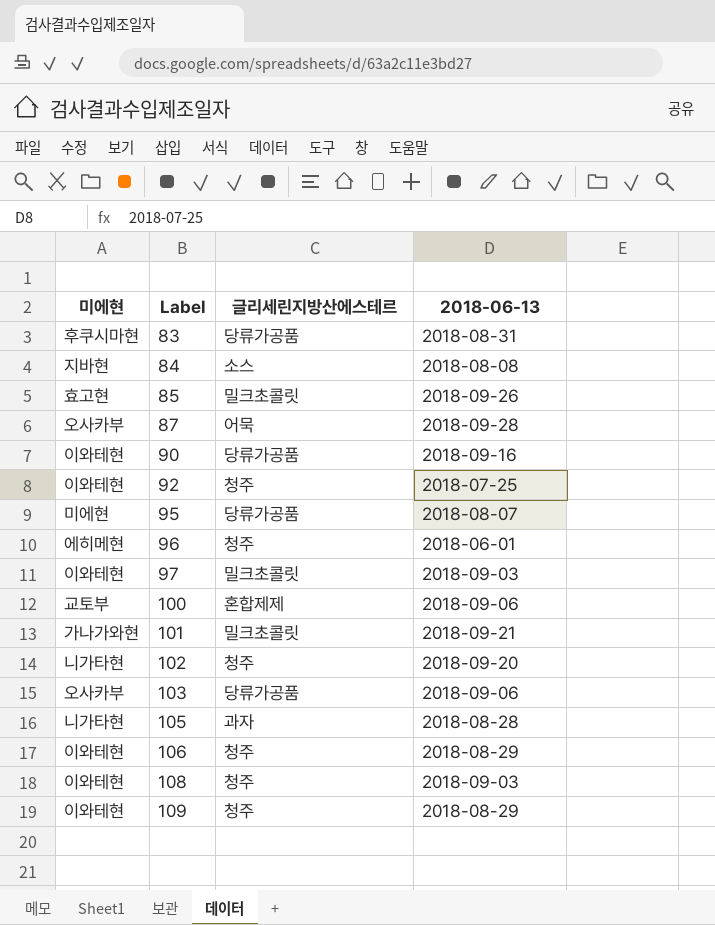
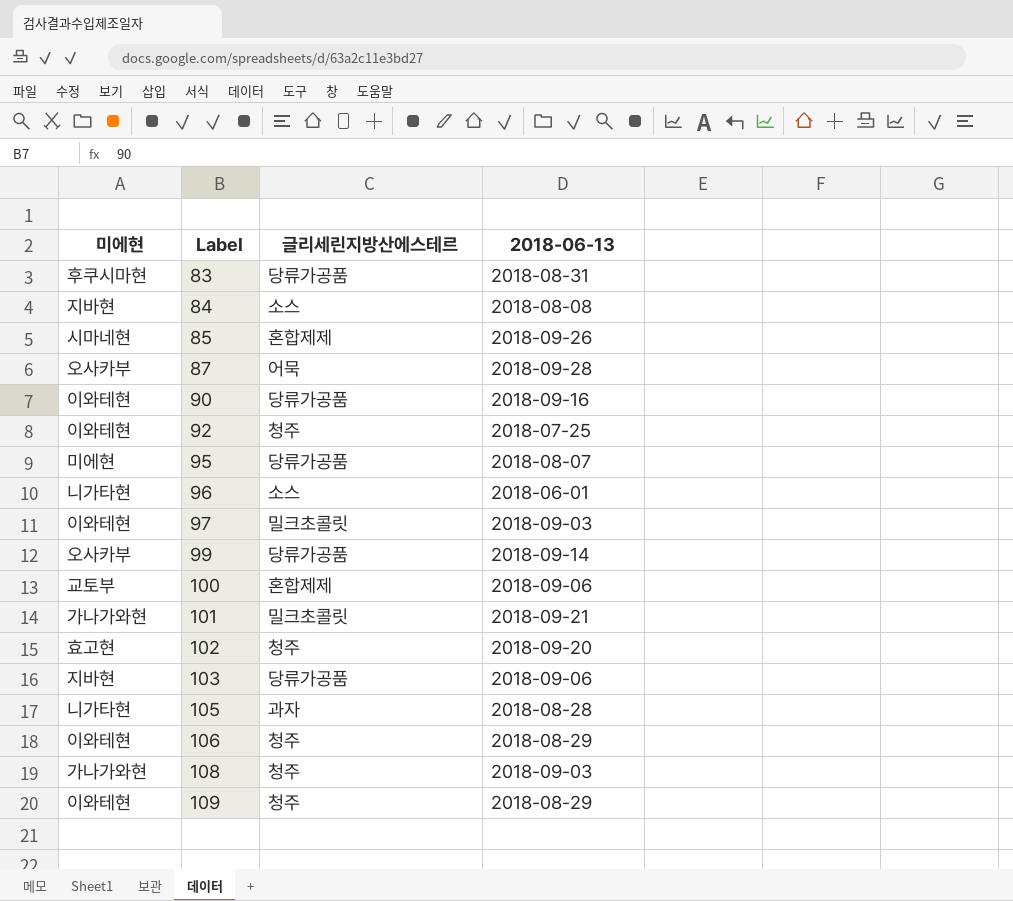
85 | 미에현: 효고현 -> 시마네현
85 | 글리세린지방산에스테르: 밀크초콜릿 -> 혼합제제
96 | 미에현: 에히메현 -> 니가타현
96 | 글리세린지방산에스테르: 청주 -> 소스
row 99: none -> 오사카부 | 당류가공품 | 2018-09-14
102 | 미에현: 니가타현 -> 효고현
103 | 미에현: 오사카부 -> 지바현
108 | 미에현: 이와테현 -> 가나가와현

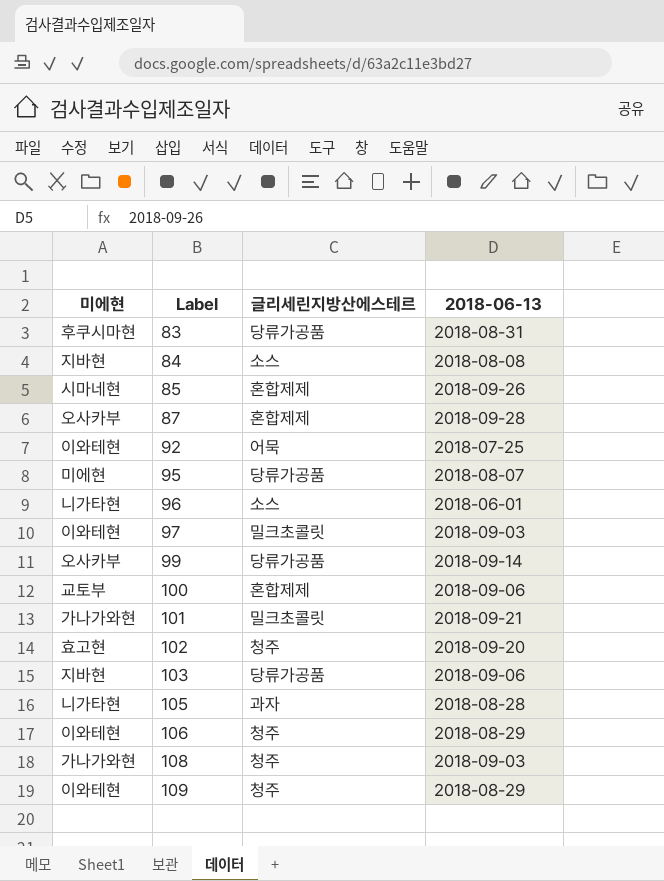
row 90: 이와테현 | 당류가공품 | 2018-09-16 -> none
87 | 글리세린지방산에스테르: 어묵 -> 혼합제제
92 | 글리세린지방산에스테르: 청주 -> 어묵

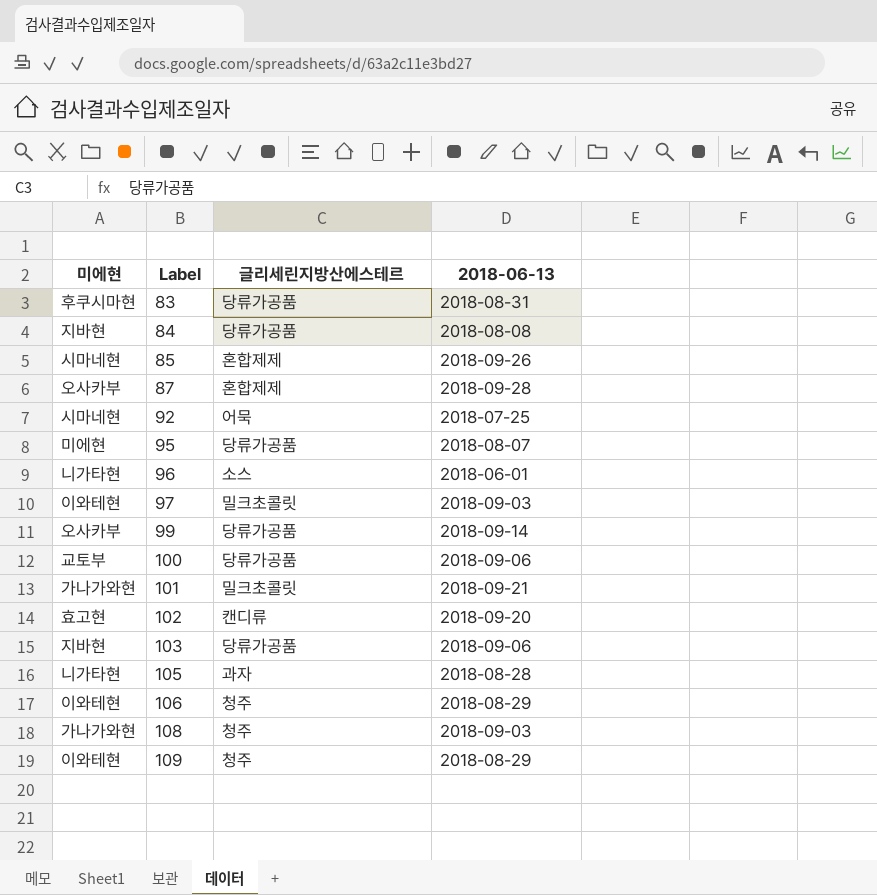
84 | 글리세린지방산에스테르: 소스 -> 당류가공품
92 | 미에현: 이와테현 -> 시마네현
100 | 글리세린지방산에스테르: 혼합제제 -> 당류가공품
102 | 글리세린지방산에스테르: 청주 -> 캔디류

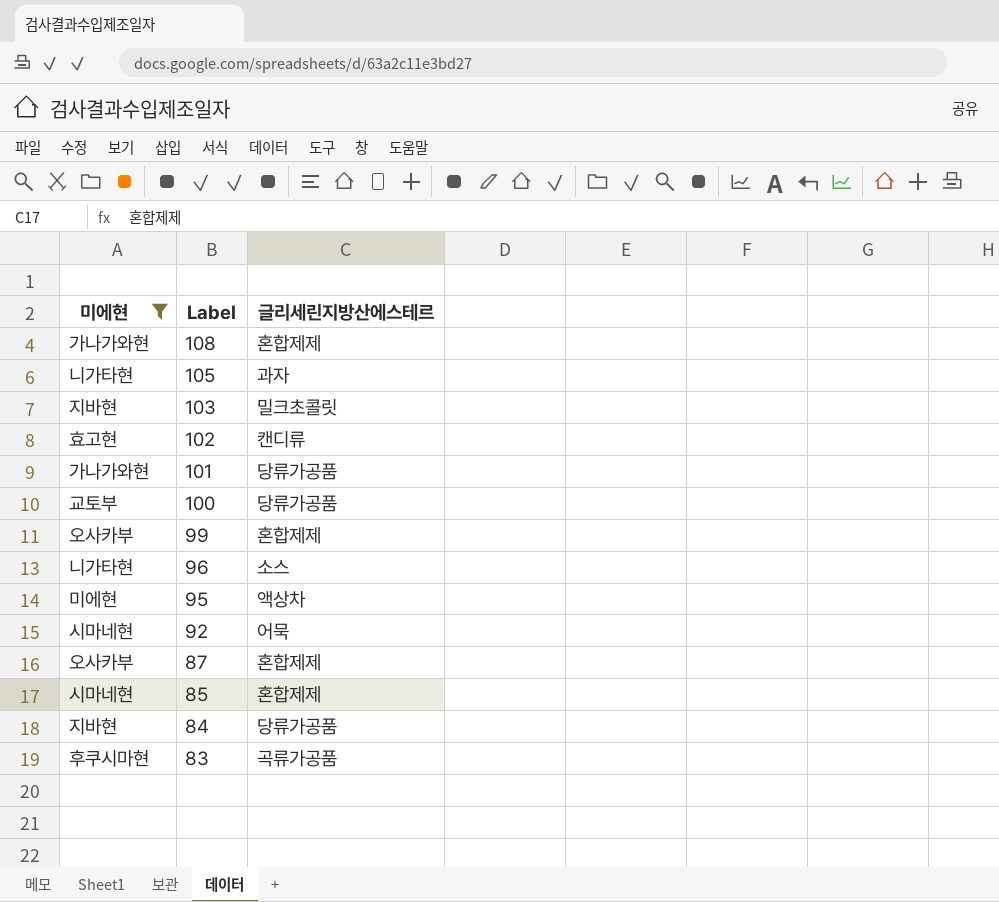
filter: none -> 미에현 != 이와테현
row order: Label ascending -> Label descending
column 2018-06-13 | position: 4 -> none
108 | 글리세린지방산에스테르: 청주 -> 혼합제제
103 | 글리세린지방산에스테르: 당류가공품 -> 밀크초콜릿
101 | 글리세린지방산에스테르: 밀크초콜릿 -> 당류가공품
99 | 글리세린지방산에스테르: 당류가공품 -> 혼합제제
95 | 글리세린지방산에스테르: 당류가공품 -> 액상차
83 | 글리세린지방산에스테르: 당류가공품 -> 곡류가공품

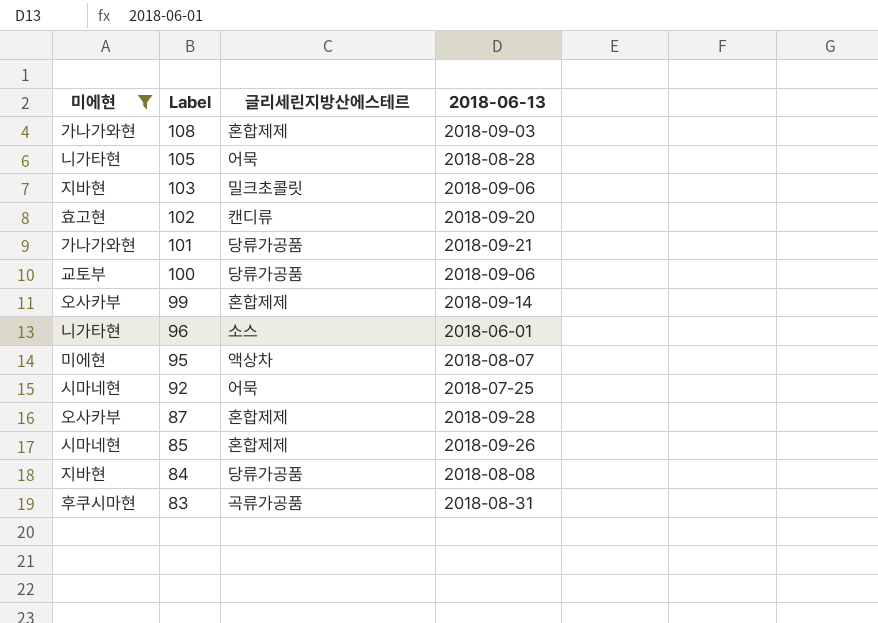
column 2018-06-13 | position: none -> 4
105 | 글리세린지방산에스테르: 과자 -> 어묵

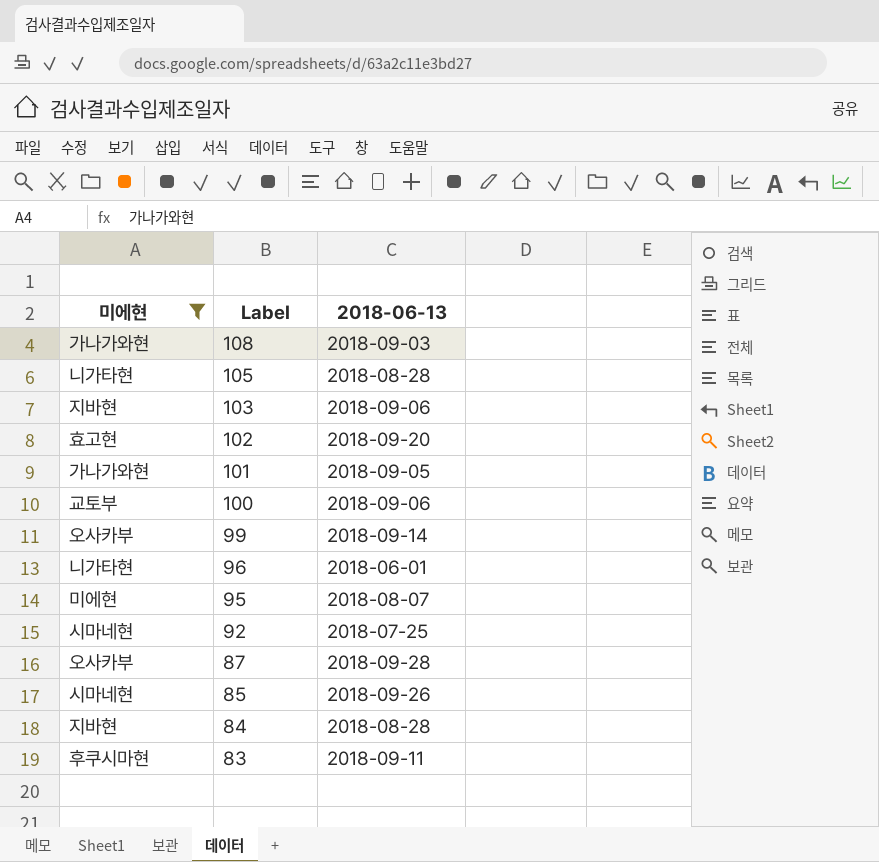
column 글리세린지방산에스테르 | position: 3 -> none
101 | 2018-06-13: 2018-09-21 -> 2018-09-05
84 | 2018-06-13: 2018-08-08 -> 2018-08-28
83 | 2018-06-13: 2018-08-31 -> 2018-09-11

